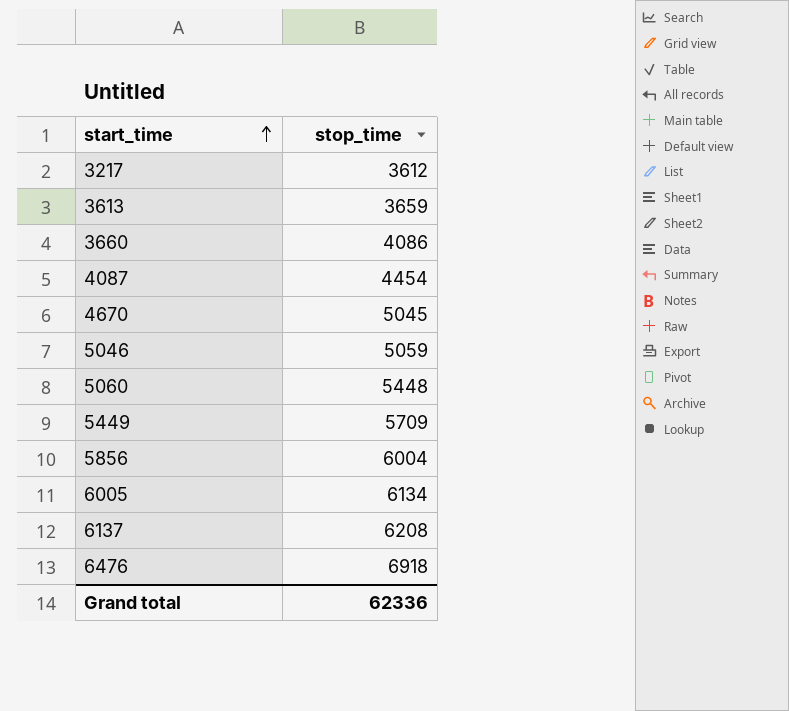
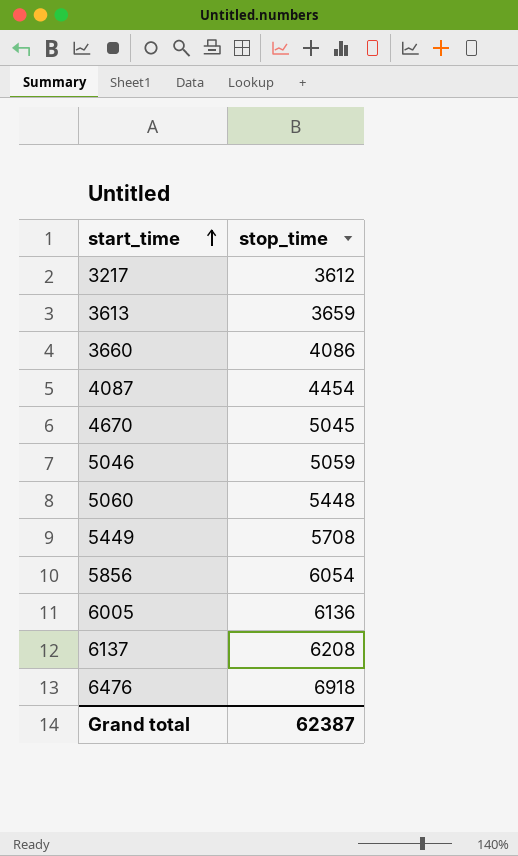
5449 | stop_time: 5709 -> 5708
5856 | stop_time: 6004 -> 6054
6005 | stop_time: 6134 -> 6136
Grand total | stop_time: 62336 -> 62387

